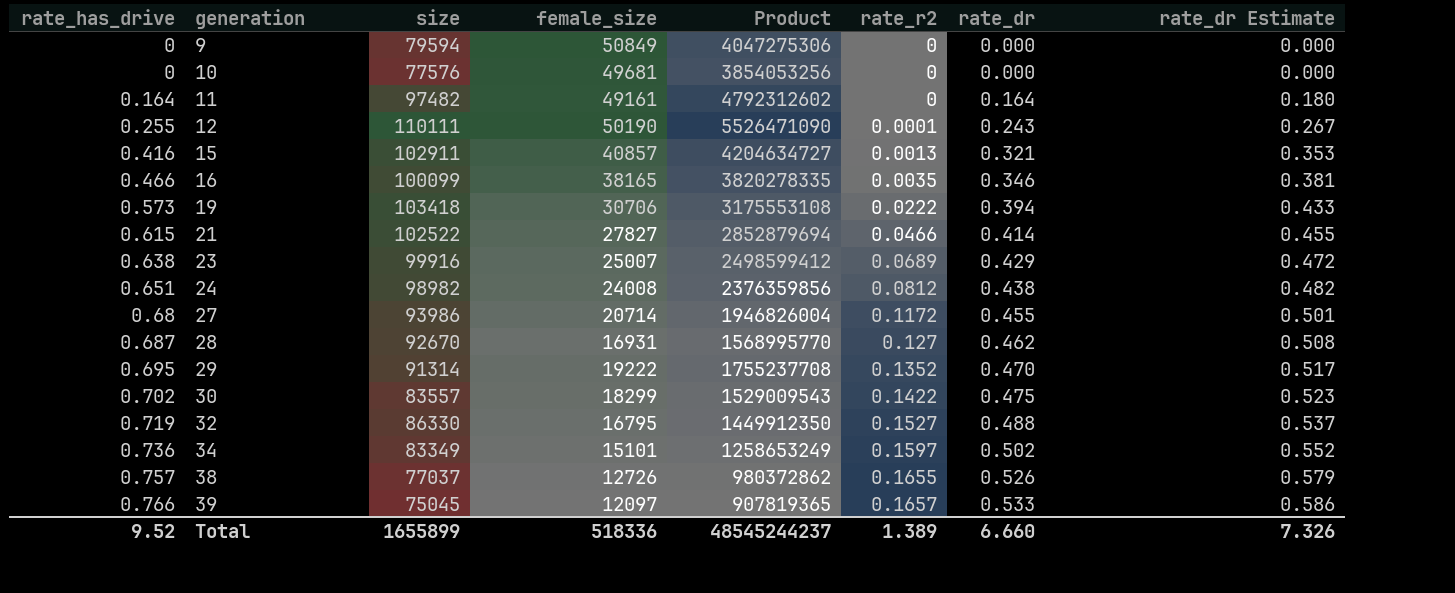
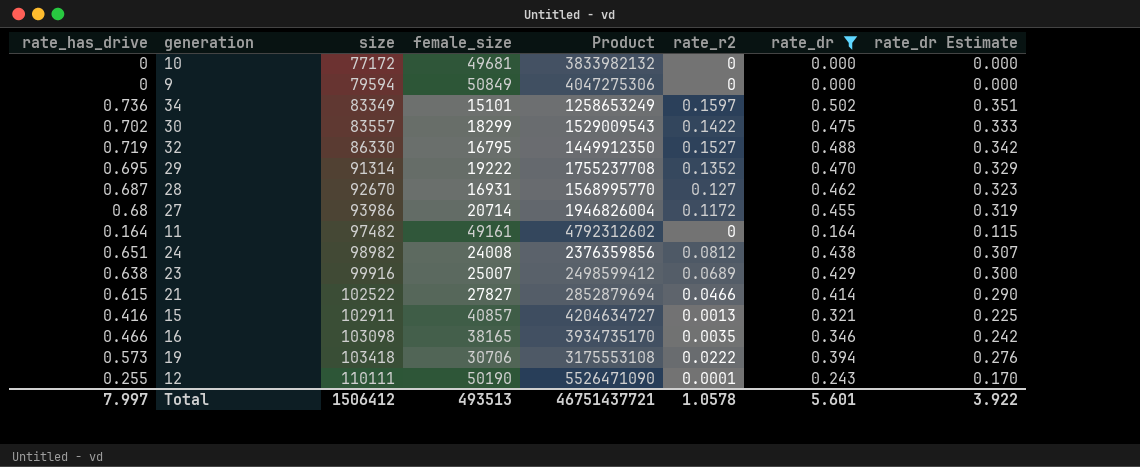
filter: none -> rate_dr <= 0.502
row order: rate_has_drive ascending -> size ascending
column rate_dr Estimate | formula: [rate_dr] * 1.1 -> [rate_dr] * 0.7
10 | size: 77576 -> 77172
10 | Product: 3854053256 -> 3833982132
16 | size: 100099 -> 103098
16 | Product: 3820278335 -> 3934735170
Total | rate_has_drive: 9.52 -> 7.997
Total | size: 1655899 -> 1506412
Total | female_size: 518336 -> 493513
Total | Product: 48545244237 -> 46751437721
Total | rate_r2: 1.389 -> 1.0578
Total | rate_dr: 6.660 -> 5.601
Total | rate_dr Estimate: 7.326 -> 3.922

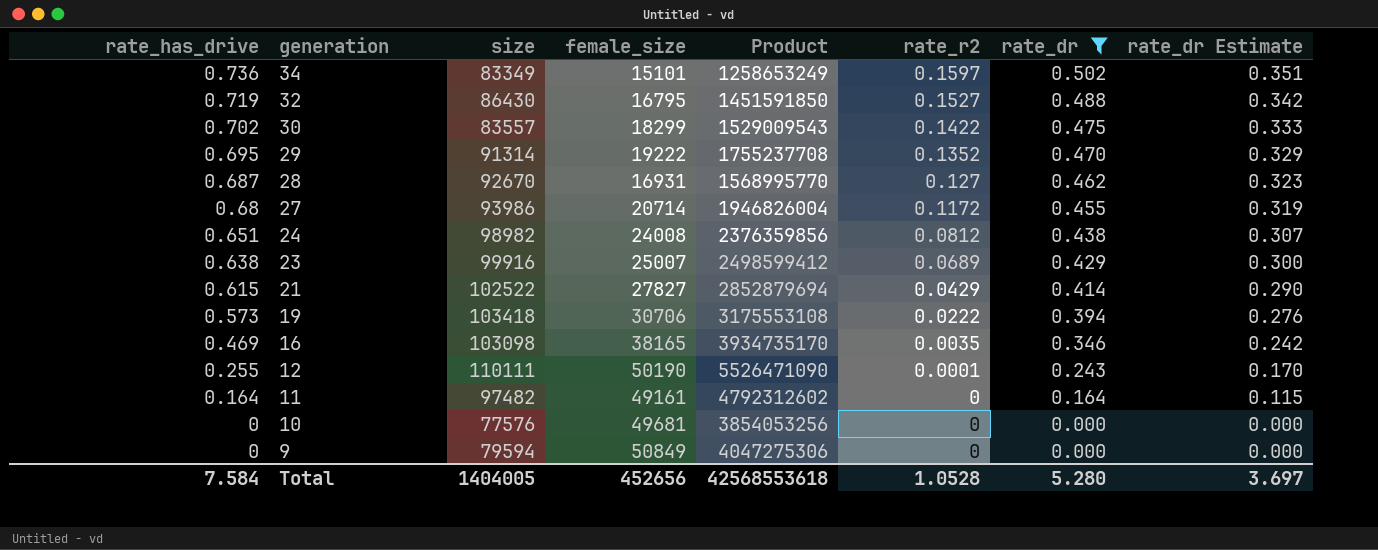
row order: size ascending -> rate_has_drive descending
row 15: 0.416 | 102911 | 40857 | 4204634727 | 0.0013 | 0.321 | 0.225 -> none
32 | size: 86330 -> 86430
32 | Product: 1449912350 -> 1451591850
21 | rate_r2: 0.0466 -> 0.0429
16 | rate_has_drive: 0.466 -> 0.469
10 | size: 77172 -> 77576
10 | Product: 3833982132 -> 3854053256
Total | rate_has_drive: 7.997 -> 7.584
Total | size: 1506412 -> 1404005
Total | female_size: 493513 -> 452656
Total | Product: 46751437721 -> 42568553618
Total | rate_r2: 1.0578 -> 1.0528
Total | rate_dr: 5.601 -> 5.280
Total | rate_dr Estimate: 3.922 -> 3.697

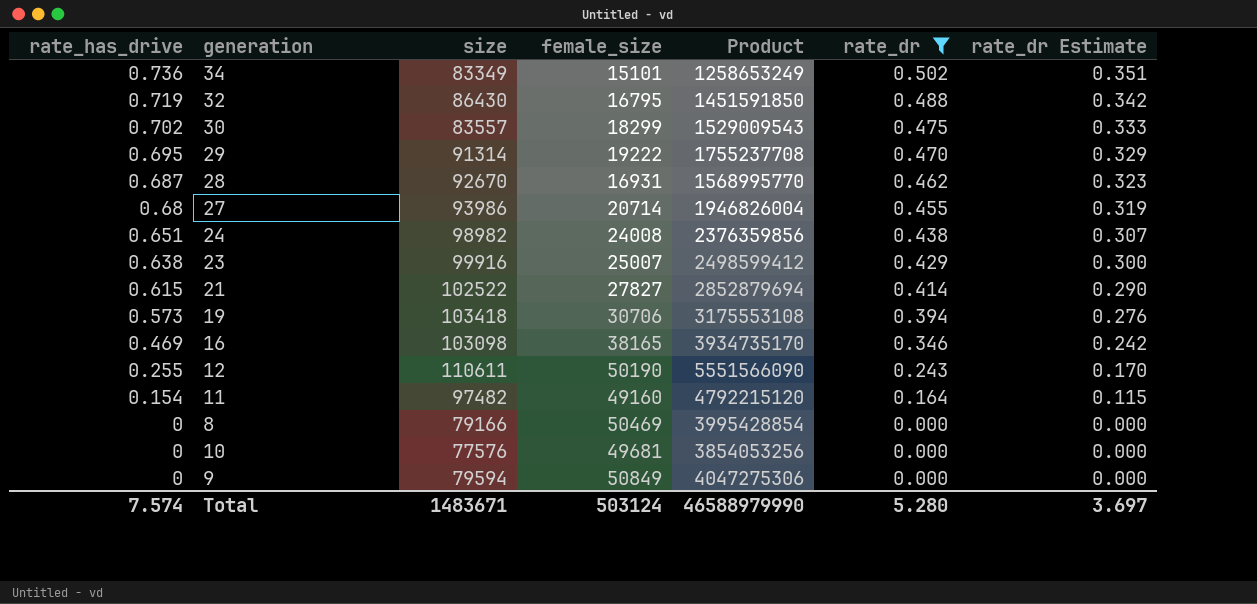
column rate_r2 | position: 6 -> none
12 | size: 110111 -> 110611
12 | Product: 5526471090 -> 5551566090
11 | rate_has_drive: 0.164 -> 0.154
11 | female_size: 49161 -> 49160
11 | Product: 4792312602 -> 4792215120
row 8: none -> 0 | 79166 | 50469 | 3995428854 | 0.000 | 0.000
Total | rate_has_drive: 7.584 -> 7.574
Total | size: 1404005 -> 1483671
Total | female_size: 452656 -> 503124
Total | Product: 42568553618 -> 46588979990

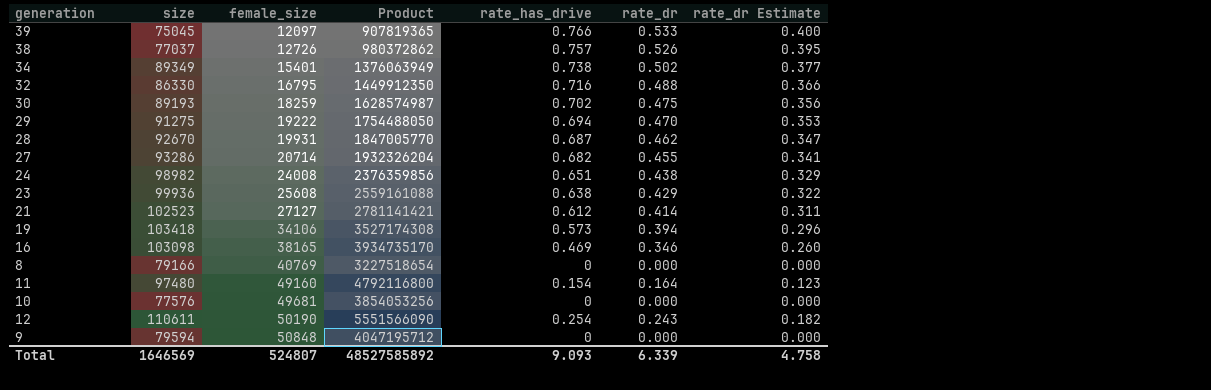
filter: rate_dr <= 0.502 -> none
row order: rate_has_drive descending -> female_size ascending
column rate_has_drive | position: 1 -> 5
column rate_dr Estimate | formula: [rate_dr] * 0.7 -> [rate_dr] * 0.75
34 | size: 83349 -> 89349
34 | female_size: 15101 -> 15401
34 | Product: 1258653249 -> 1376063949
34 | rate_has_drive: 0.736 -> 0.738
32 | size: 86430 -> 86330
32 | Product: 1451591850 -> 1449912350
32 | rate_has_drive: 0.719 -> 0.716
30 | size: 83557 -> 89193
30 | female_size: 18299 -> 18259
30 | Product: 1529009543 -> 1628574987
29 | size: 91314 -> 91275
29 | Product: 1755237708 -> 1754488050
29 | rate_has_drive: 0.695 -> 0.694
28 | female_size: 16931 -> 19931
28 | Product: 1568995770 -> 1847005770
27 | size: 93986 -> 93286
27 | Product: 1946826004 -> 1932326204
27 | rate_has_drive: 0.68 -> 0.682
23 | size: 99916 -> 99936
23 | female_size: 25007 -> 25608
23 | Product: 2498599412 -> 2559161088
21 | size: 102522 -> 102523
21 | female_size: 27827 -> 27127
21 | Product: 2852879694 -> 2781141421
21 | rate_has_drive: 0.615 -> 0.612
19 | female_size: 30706 -> 34106
19 | Product: 3175553108 -> 3527174308
8 | female_size: 50469 -> 40769
8 | Product: 3995428854 -> 3227518654
11 | size: 97482 -> 97480
11 | Product: 4792215120 -> 4792116800
12 | rate_has_drive: 0.255 -> 0.254
9 | female_size: 50849 -> 50848
9 | Product: 4047275306 -> 4047195712
Total | size: 1483671 -> 1646569
Total | female_size: 503124 -> 524807
Total | Product: 46588979990 -> 48527585892
Total | rate_has_drive: 7.574 -> 9.093
Total | rate_dr: 5.280 -> 6.339
Total | rate_dr Estimate: 3.697 -> 4.758

